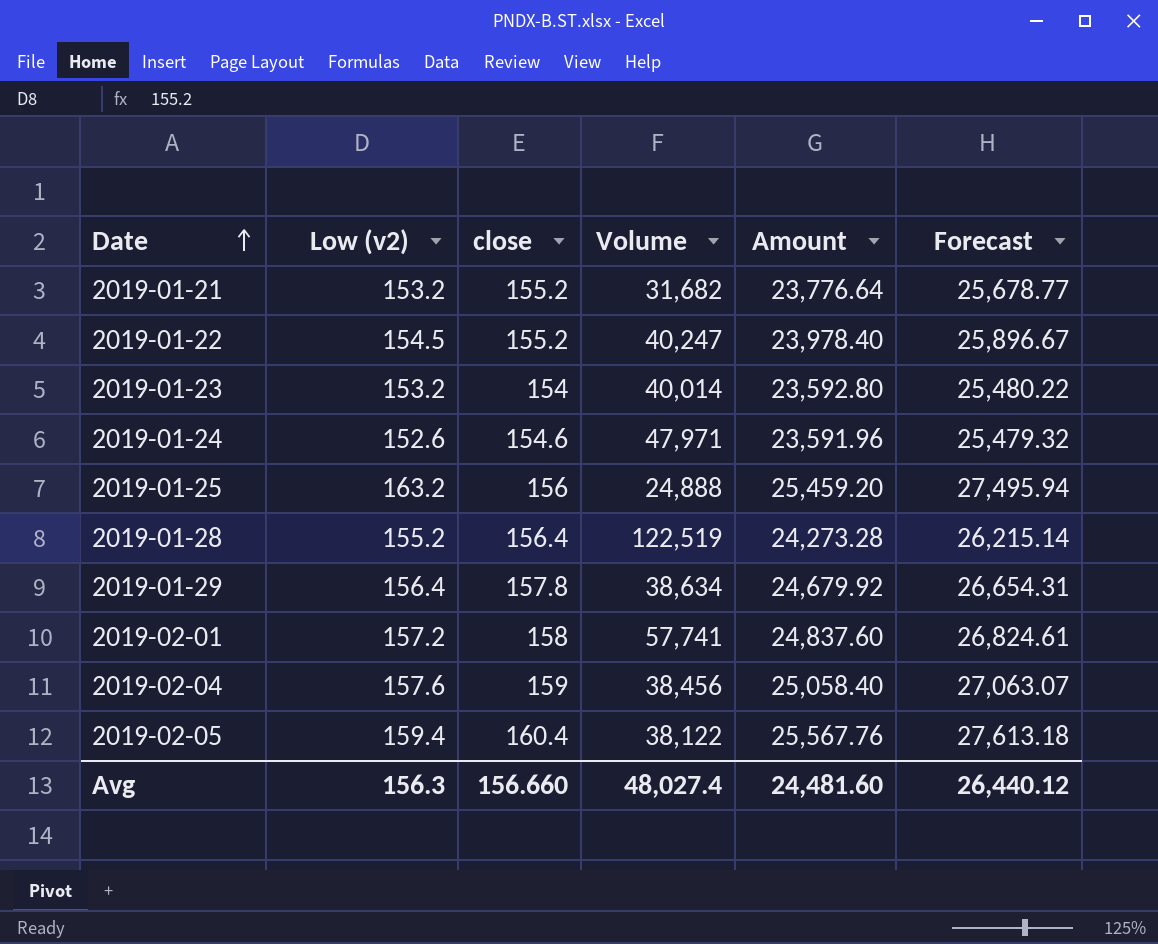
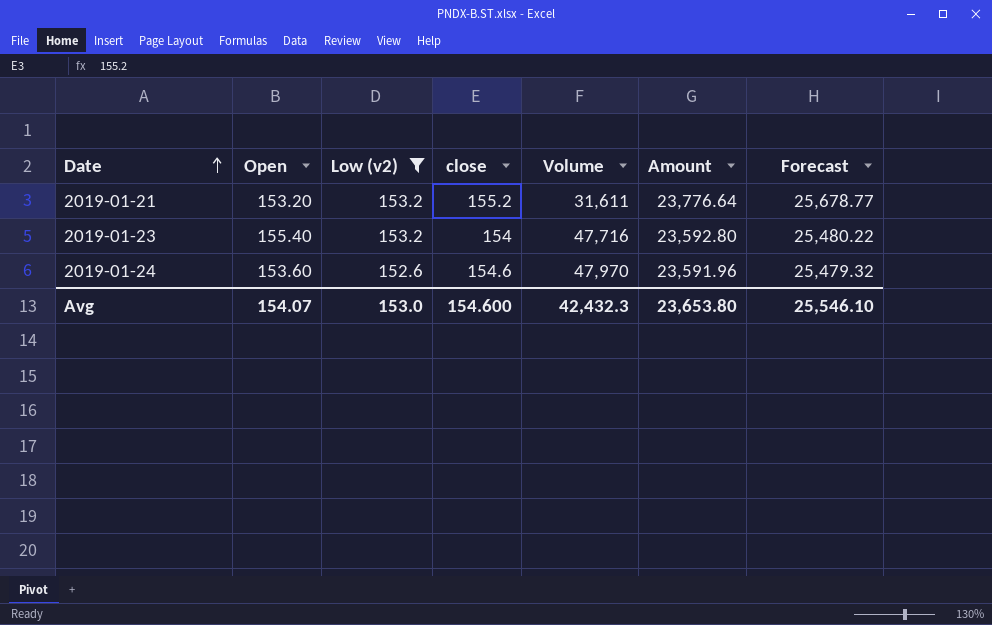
filter: none -> Low (v2) <= 153.2
column Open | position: none -> 2
2019-01-21 | Volume: 31,682 -> 31,611
2019-01-23 | Volume: 40,014 -> 47,716
2019-01-24 | Volume: 47,971 -> 47,970
Avg | Low (v2): 156.3 -> 153.0
Avg | close: 156.660 -> 154.600
Avg | Volume: 48,027.4 -> 42,432.3
Avg | Amount: 24,481.60 -> 23,653.80
Avg | Forecast: 26,440.12 -> 25,546.10

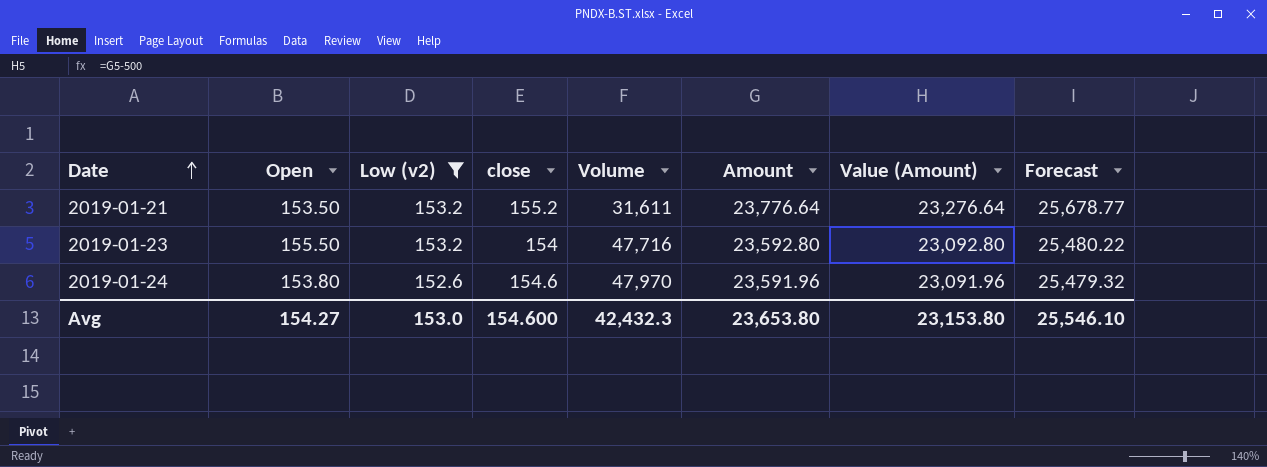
column Value (Amount) | formula: none -> [Amount] - 500
2019-01-21 | Open: 153.20 -> 153.50
2019-01-23 | Open: 155.40 -> 155.50
2019-01-24 | Open: 153.60 -> 153.80
Avg | Open: 154.07 -> 154.27

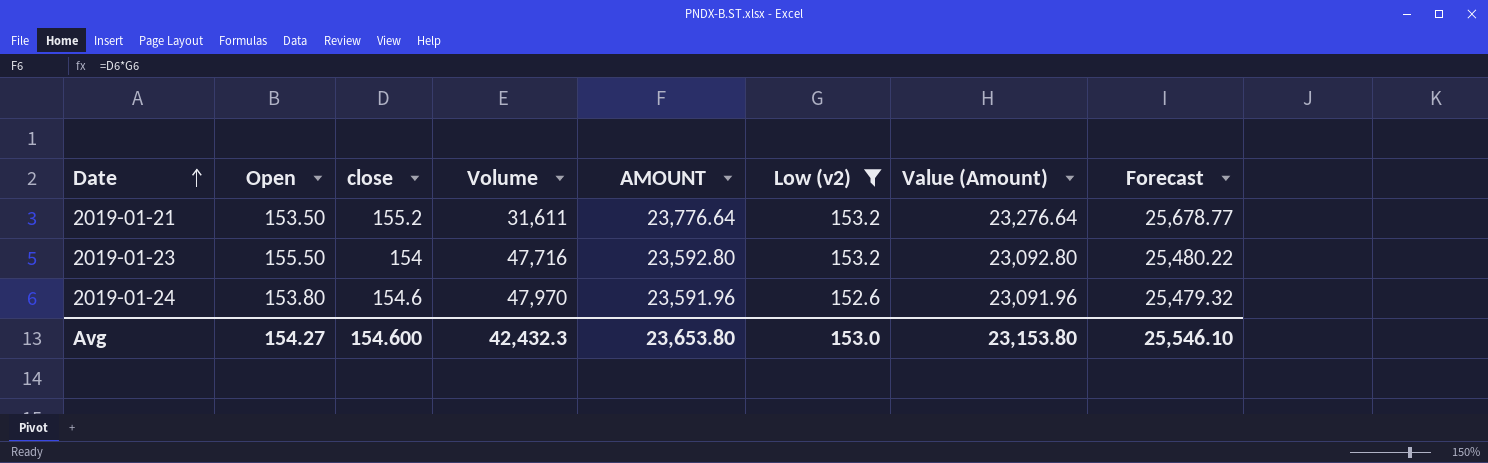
column name: Amount -> AMOUNT
column Low (v2) | position: 3 -> 6

